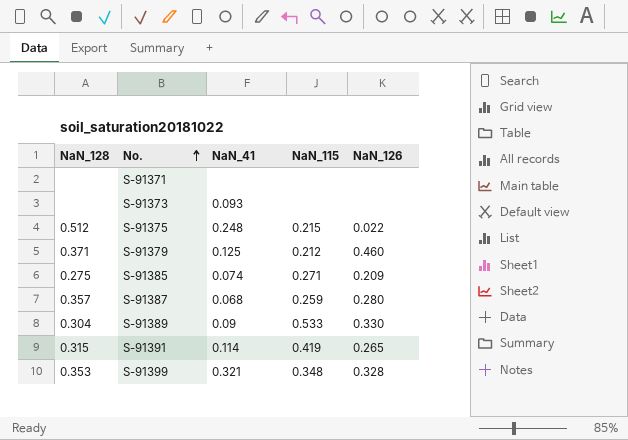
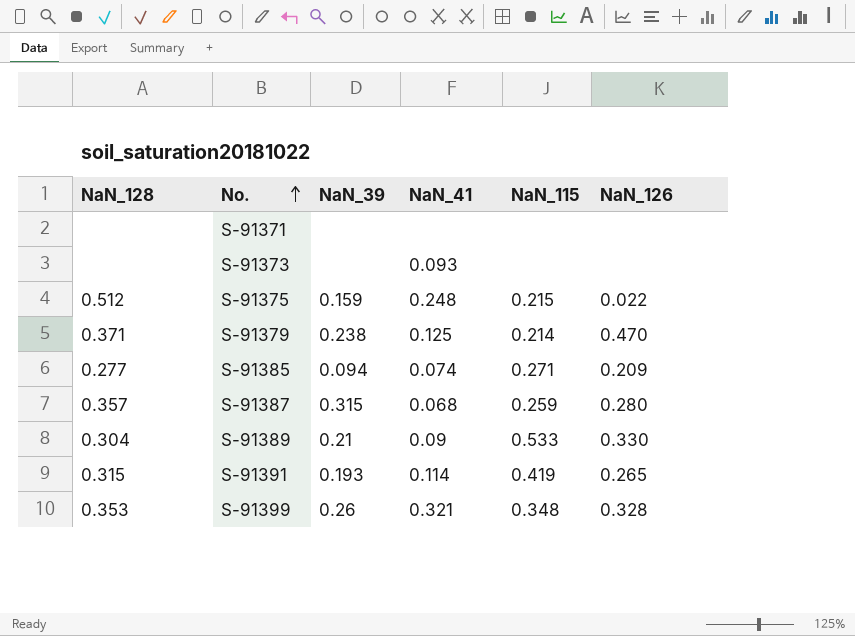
column NaN_39 | position: none -> 3
S-91379 | NaN_115: 0.212 -> 0.214
S-91379 | NaN_126: 0.460 -> 0.470
S-91385 | NaN_128: 0.275 -> 0.277

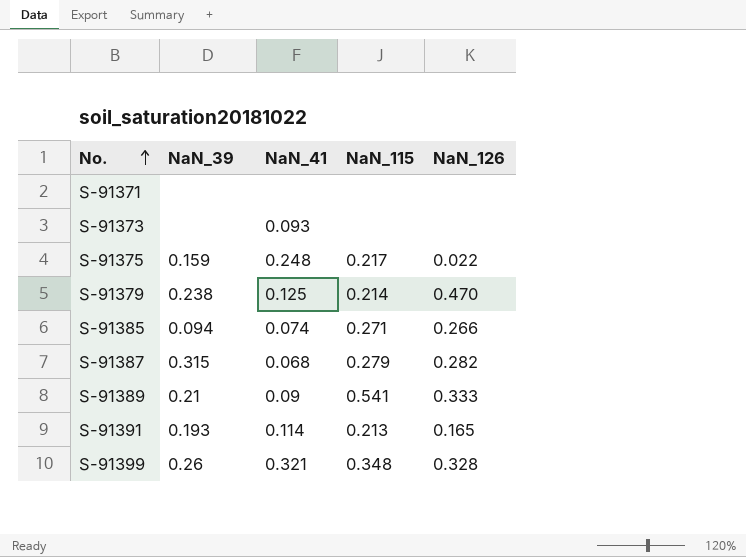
column NaN_128 | position: 1 -> none
S-91375 | NaN_115: 0.215 -> 0.217
S-91385 | NaN_126: 0.209 -> 0.266
S-91387 | NaN_115: 0.259 -> 0.279
S-91387 | NaN_126: 0.280 -> 0.282
S-91389 | NaN_115: 0.533 -> 0.541
S-91389 | NaN_126: 0.330 -> 0.333
S-91391 | NaN_115: 0.419 -> 0.213
S-91391 | NaN_126: 0.265 -> 0.165

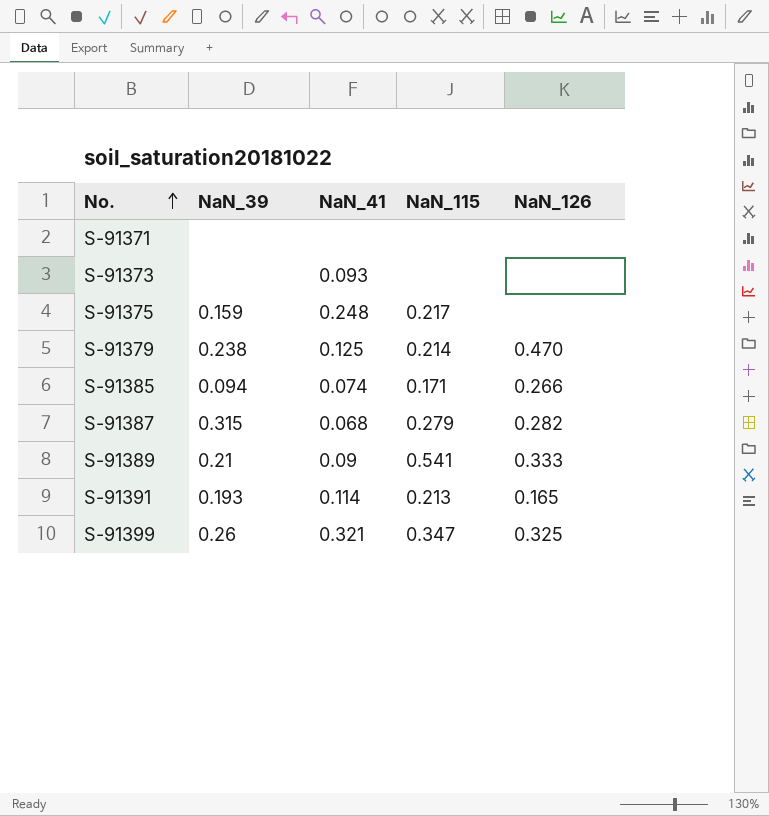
S-91375 | NaN_126: 0.022 -> none
S-91385 | NaN_115: 0.271 -> 0.171
S-91399 | NaN_115: 0.348 -> 0.347
S-91399 | NaN_126: 0.328 -> 0.325

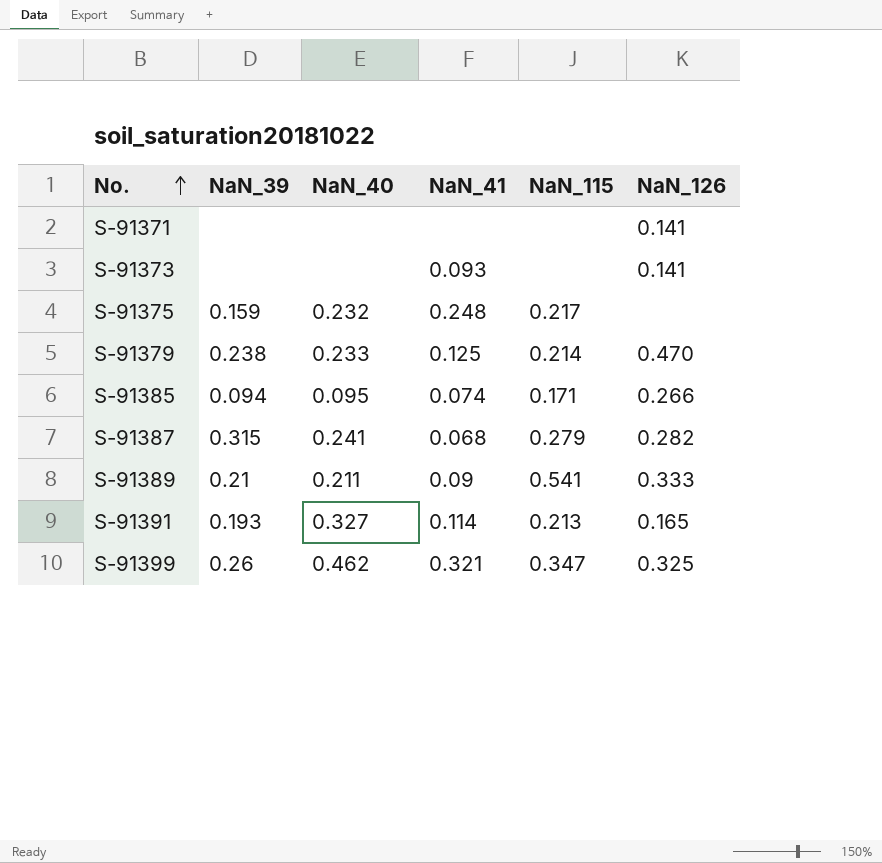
column NaN_40 | position: none -> 3
S-91371 | NaN_126: none -> 0.141
S-91373 | NaN_126: none -> 0.141

